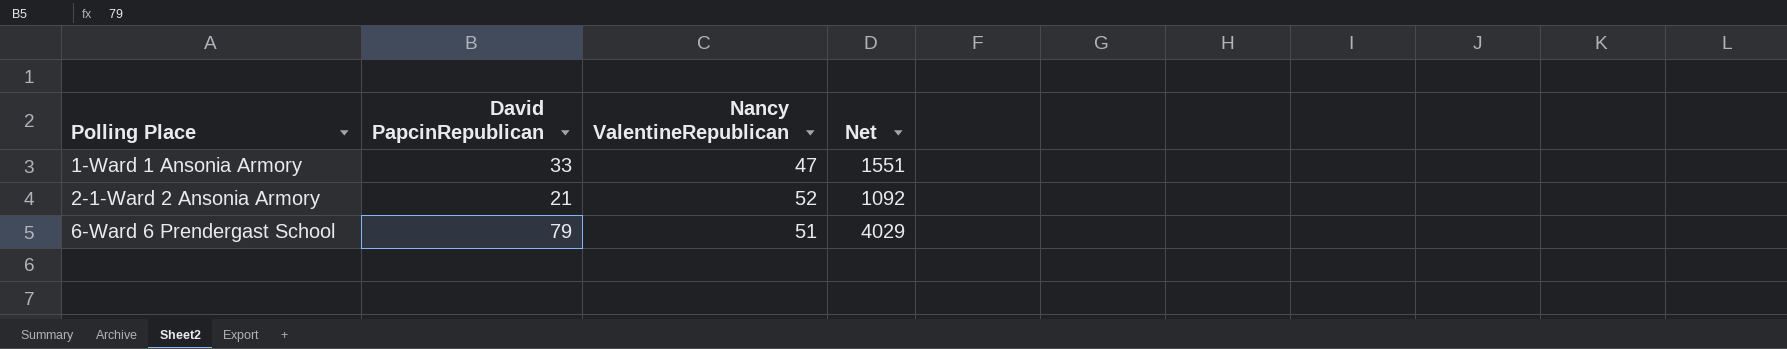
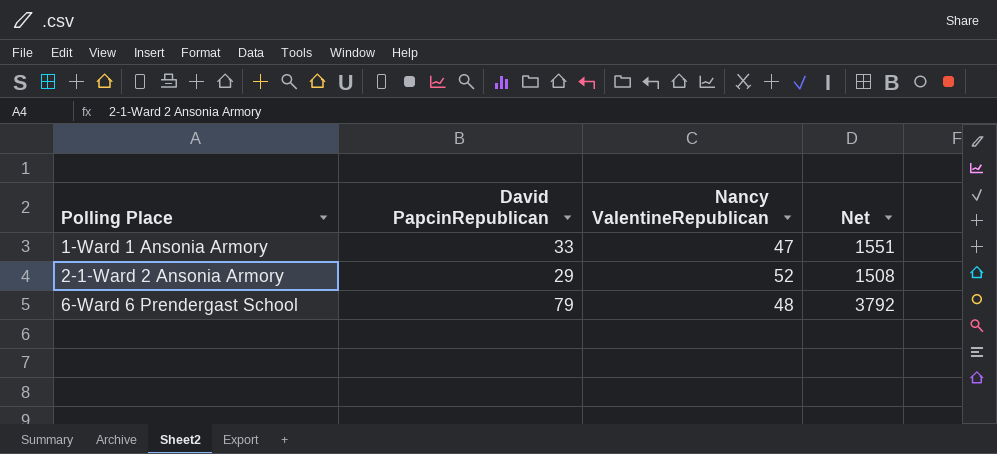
2-1-Ward 2 Ansonia Armory | David PapcinRepublican: 21 -> 29
2-1-Ward 2 Ansonia Armory | Net: 1092 -> 1508
6-Ward 6 Prendergast School | Nancy ValentineRepublican: 51 -> 48
6-Ward 6 Prendergast School | Net: 4029 -> 3792

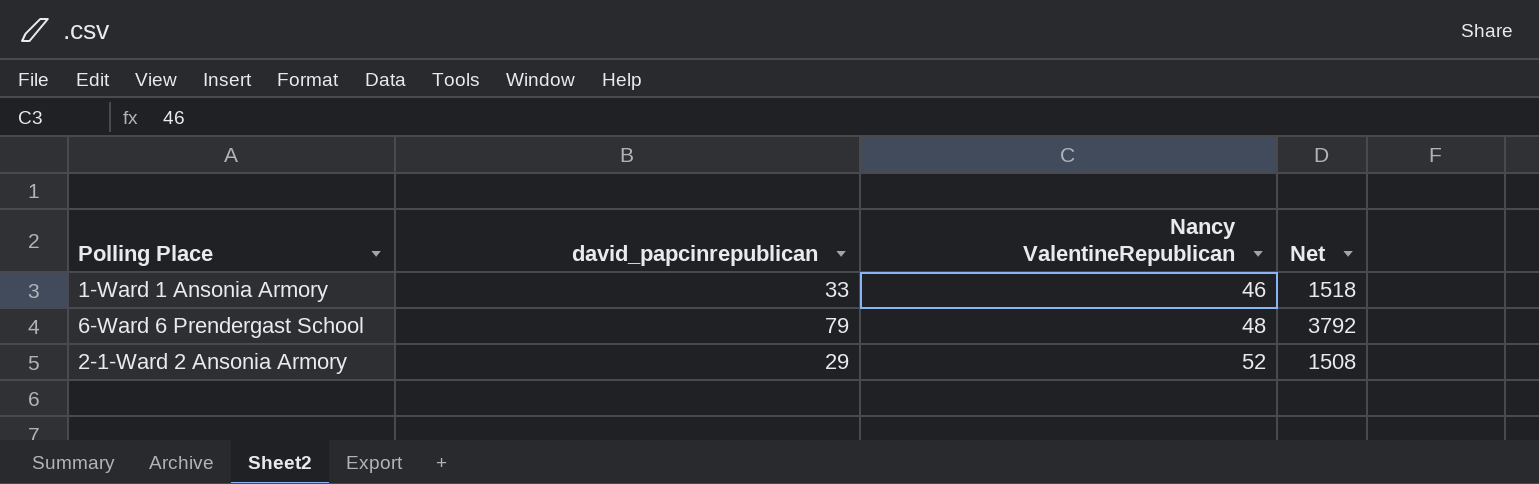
row order: Polling Place ascending -> Nancy ValentineRepublican ascending
column name: David PapcinRepublican -> david_papcinrepublican
1-Ward 1 Ansonia Armory | Nancy ValentineRepublican: 47 -> 46
1-Ward 1 Ansonia Armory | Net: 1551 -> 1518

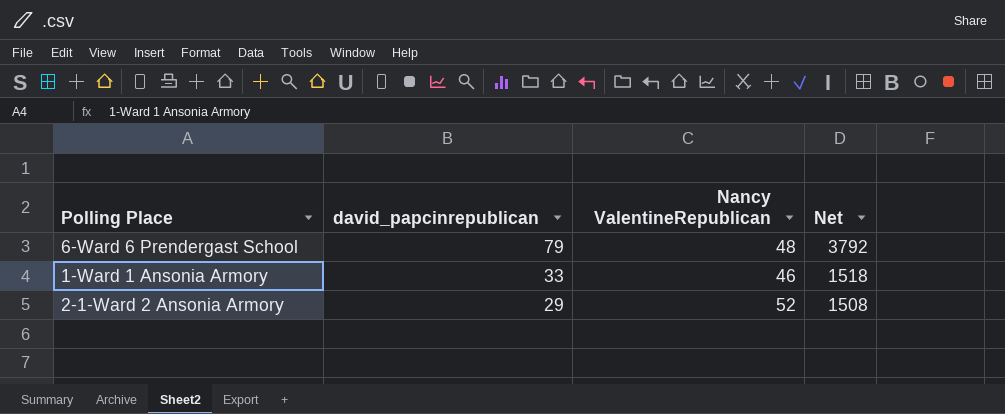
row order: Nancy ValentineRepublican ascending -> david_papcinrepublican descending

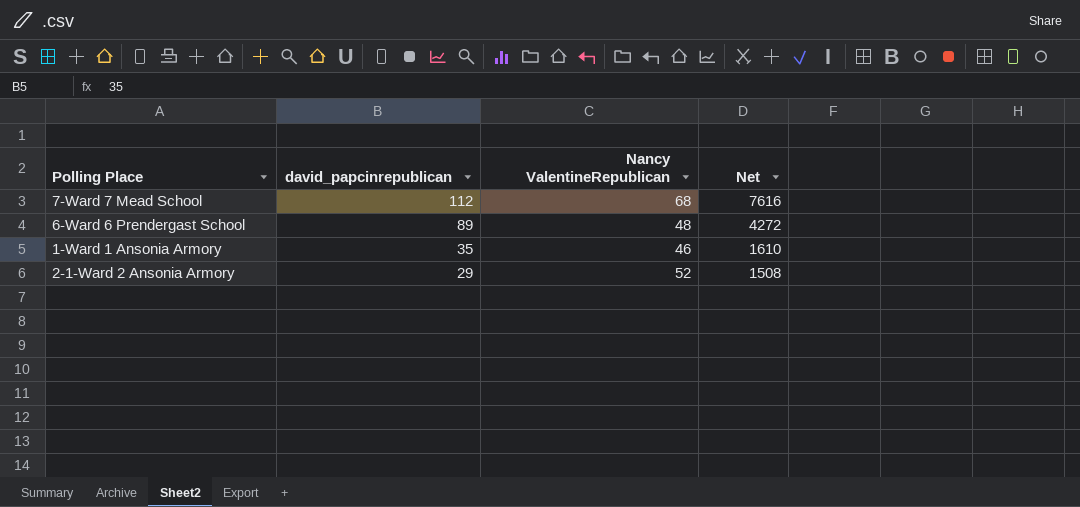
row 7-Ward 7 Mead School: none -> 112 | 68 | 7616
6-Ward 6 Prendergast School | david_papcinrepublican: 79 -> 89
6-Ward 6 Prendergast School | Net: 3792 -> 4272
1-Ward 1 Ansonia Armory | david_papcinrepublican: 33 -> 35
1-Ward 1 Ansonia Armory | Net: 1518 -> 1610

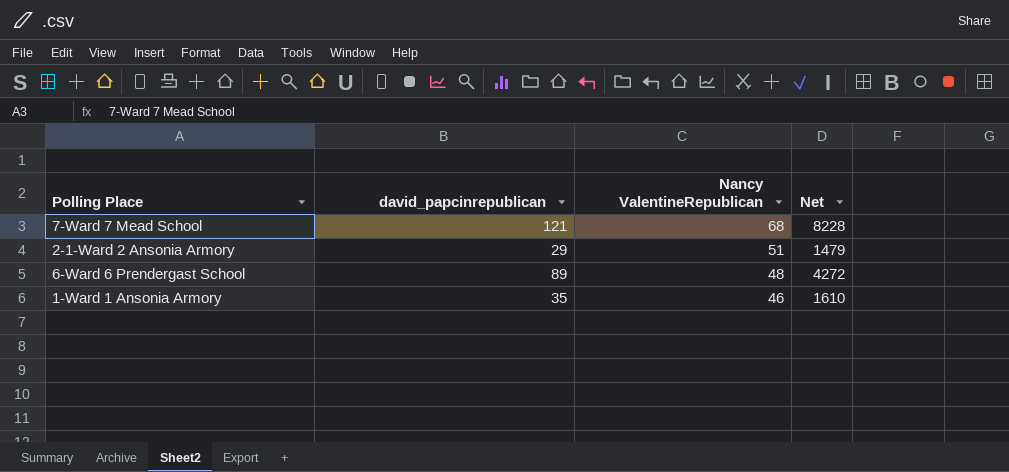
row order: david_papcinrepublican descending -> Nancy ValentineRepublican descending
7-Ward 7 Mead School | david_papcinrepublican: 112 -> 121
7-Ward 7 Mead School | Net: 7616 -> 8228
2-1-Ward 2 Ansonia Armory | Nancy ValentineRepublican: 52 -> 51
2-1-Ward 2 Ansonia Armory | Net: 1508 -> 1479

